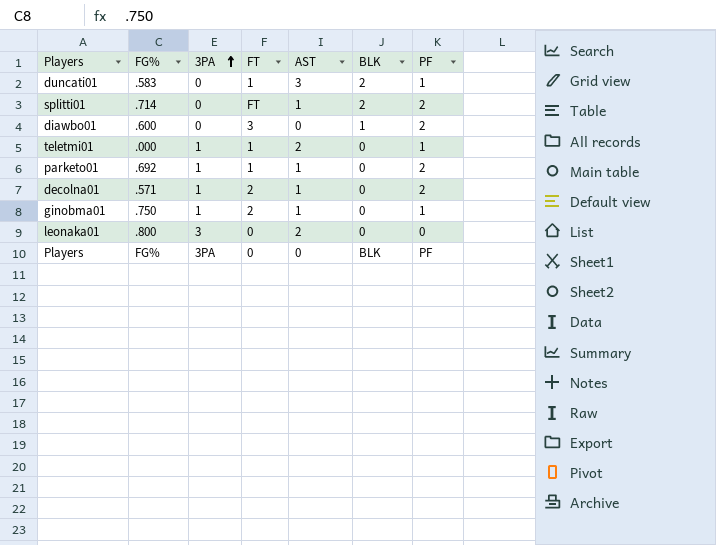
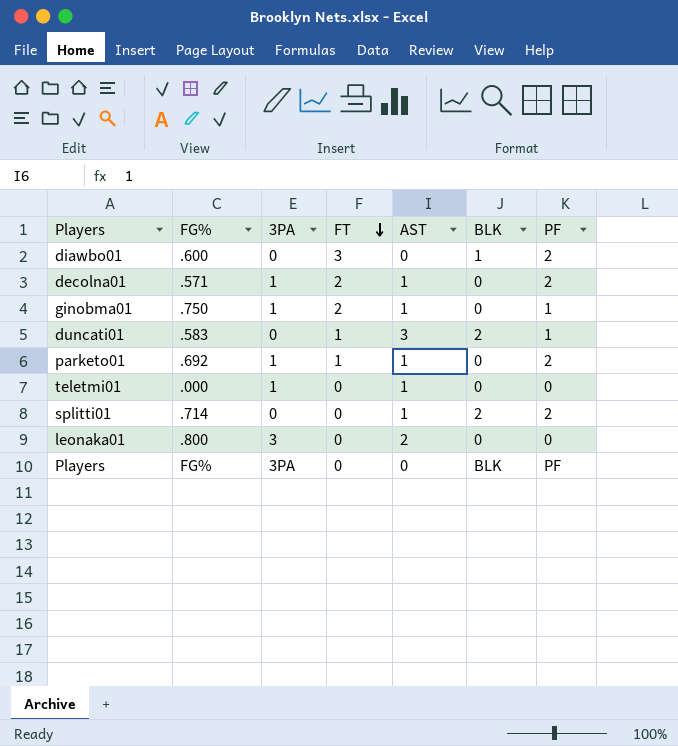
row order: 3PA ascending -> FT descending
teletmi01 | FT: 1 -> 0
teletmi01 | AST: 2 -> 1
teletmi01 | PF: 1 -> 0
splitti01 | FT: FT -> 0

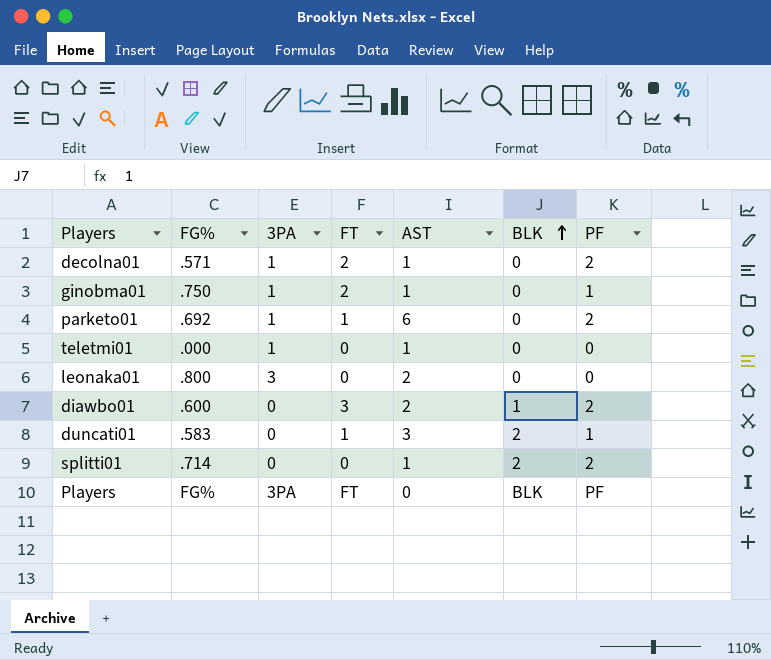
row order: FT descending -> BLK ascending
parketo01 | AST: 1 -> 6
diawbo01 | AST: 0 -> 2
Players | FT: 0 -> FT

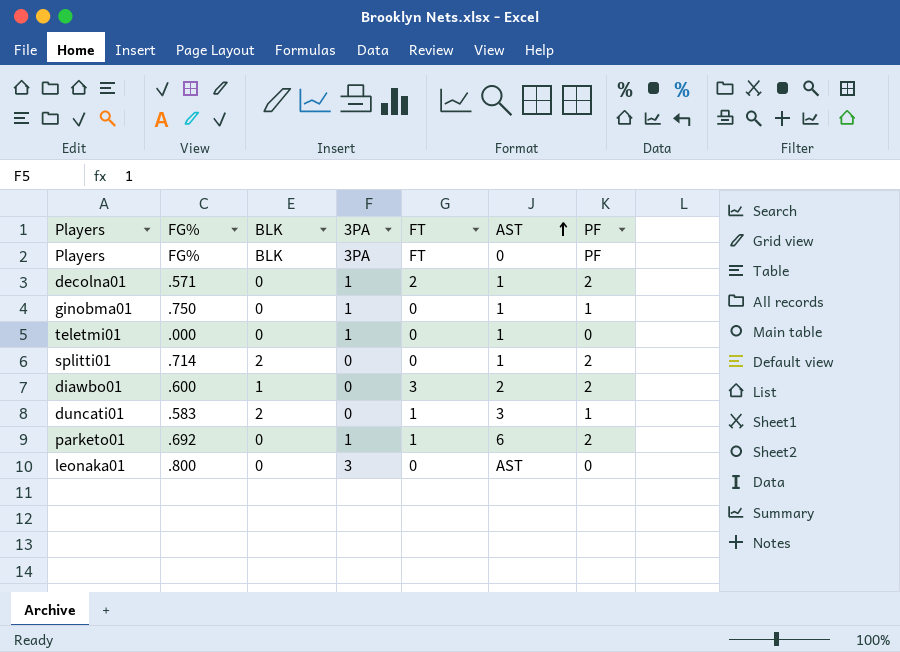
row order: BLK ascending -> AST ascending
column BLK | position: 6 -> 3
ginobma01 | FT: 2 -> 0
leonaka01 | AST: 2 -> AST

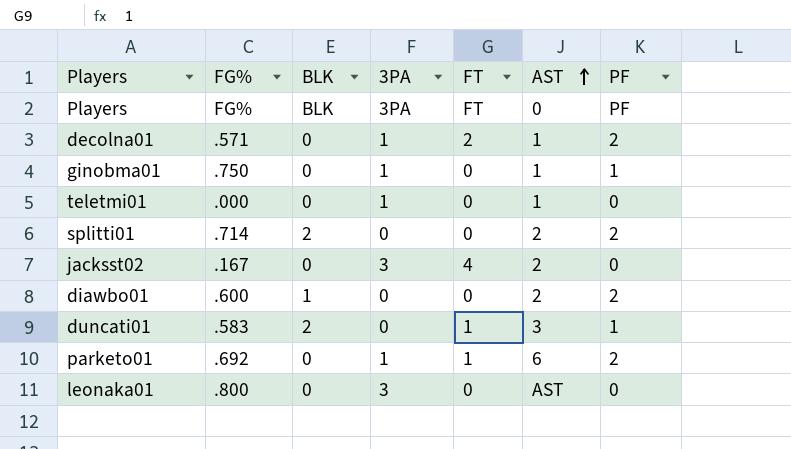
splitti01 | AST: 1 -> 2
row jacksst02: none -> .167 | 0 | 3 | 4 | 2 | 0
diawbo01 | FT: 3 -> 0

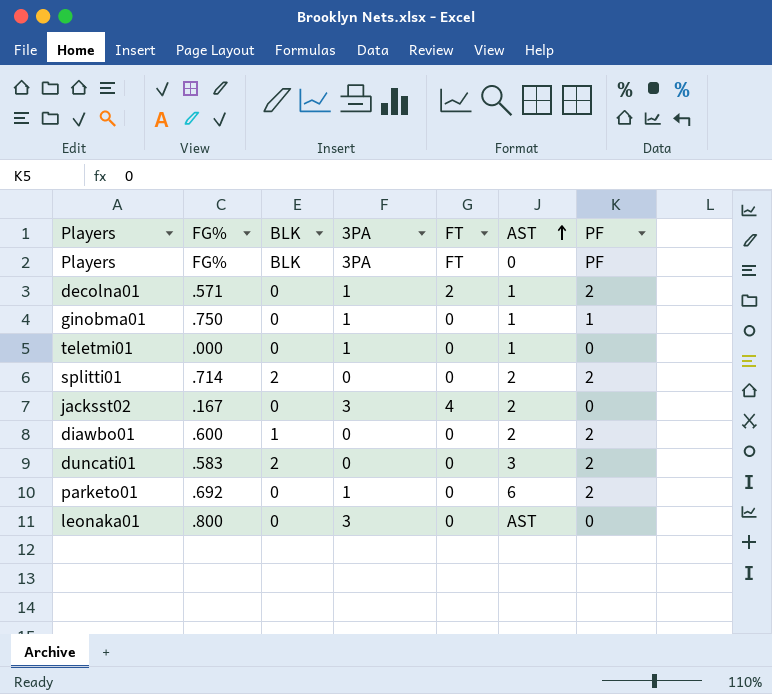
duncati01 | FT: 1 -> 0
duncati01 | PF: 1 -> 2
parketo01 | FT: 1 -> 0

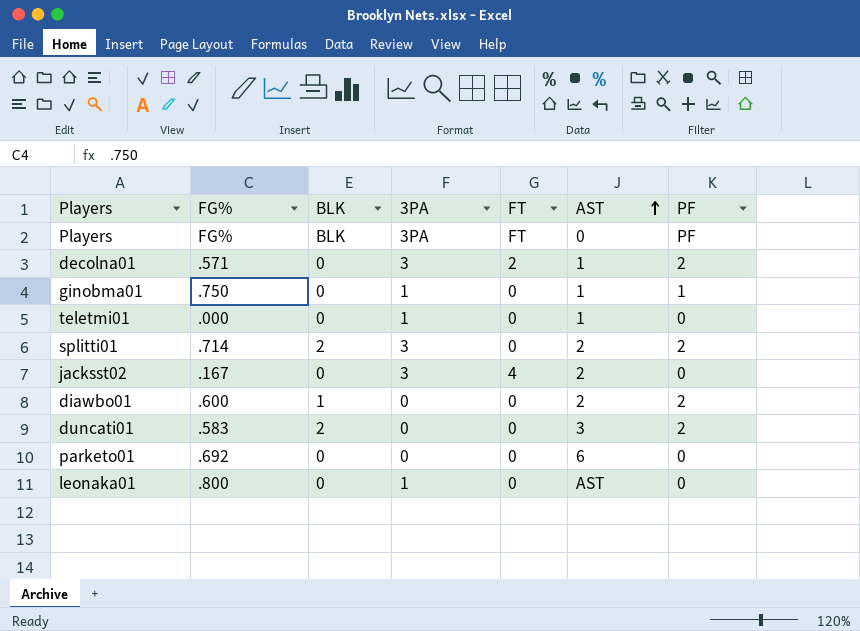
decolna01 | 3PA: 1 -> 3
splitti01 | 3PA: 0 -> 3
parketo01 | 3PA: 1 -> 0
parketo01 | PF: 2 -> 0
leonaka01 | 3PA: 3 -> 1

